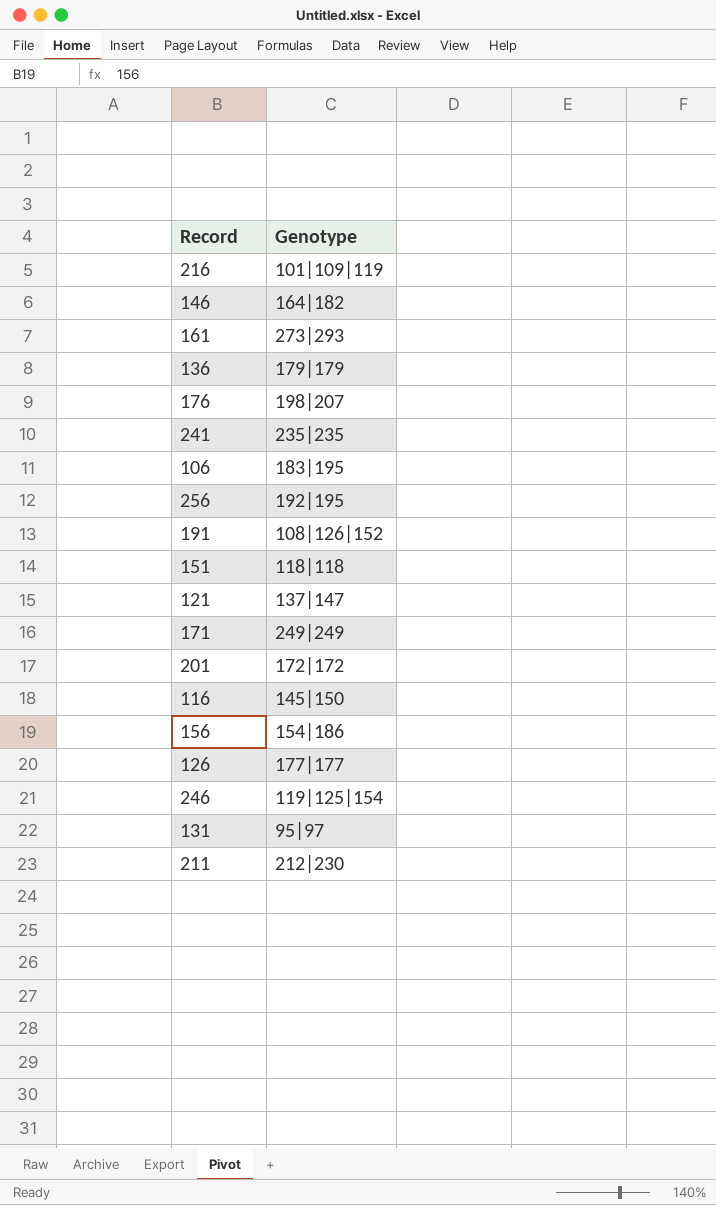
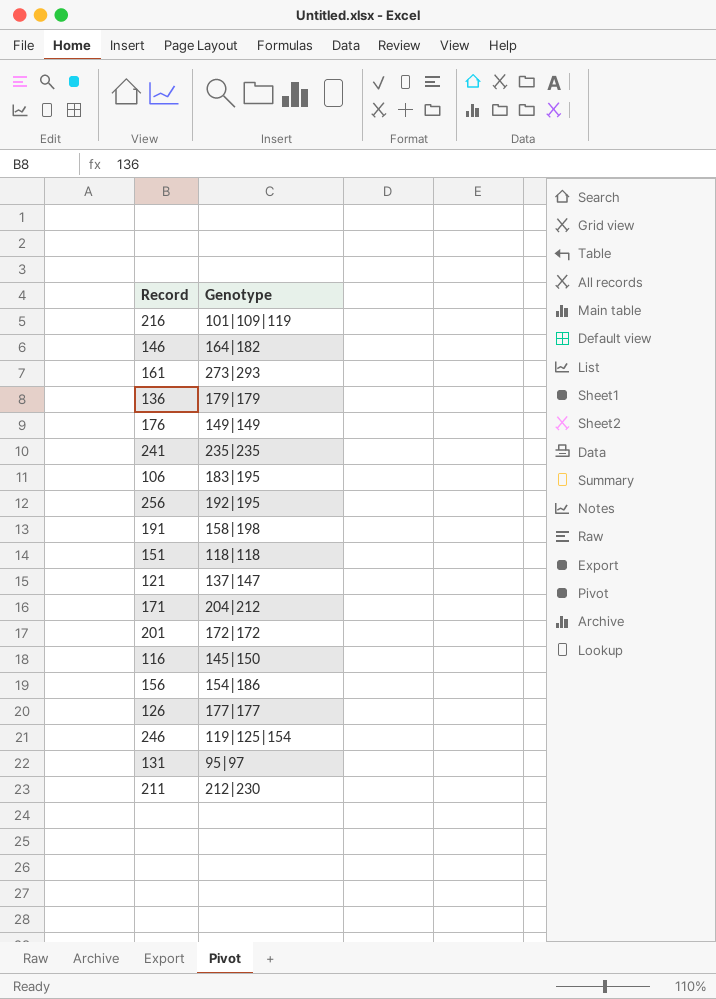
176 | Genotype: 198|207 -> 149|149
191 | Genotype: 108|126|152 -> 158|198
171 | Genotype: 249|249 -> 204|212

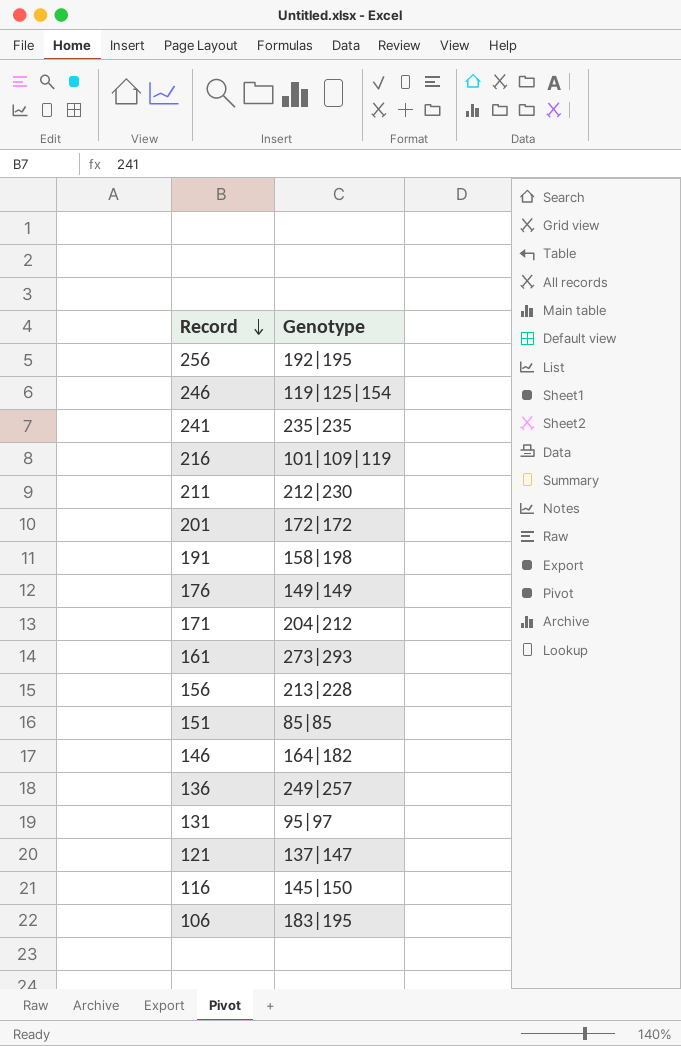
row order: none -> Record descending
row 126: 177|177 -> none
156 | Genotype: 154|186 -> 213|228
151 | Genotype: 118|118 -> 85|85
136 | Genotype: 179|179 -> 249|257

